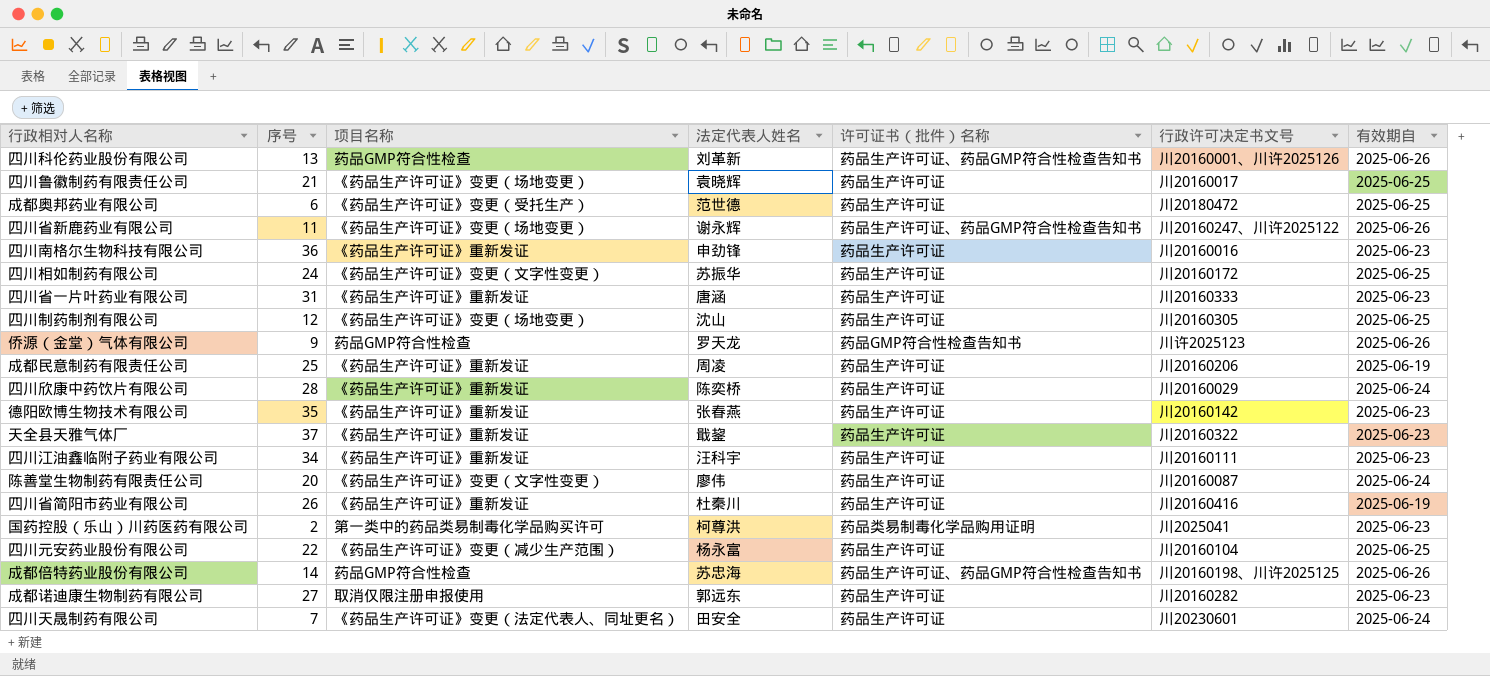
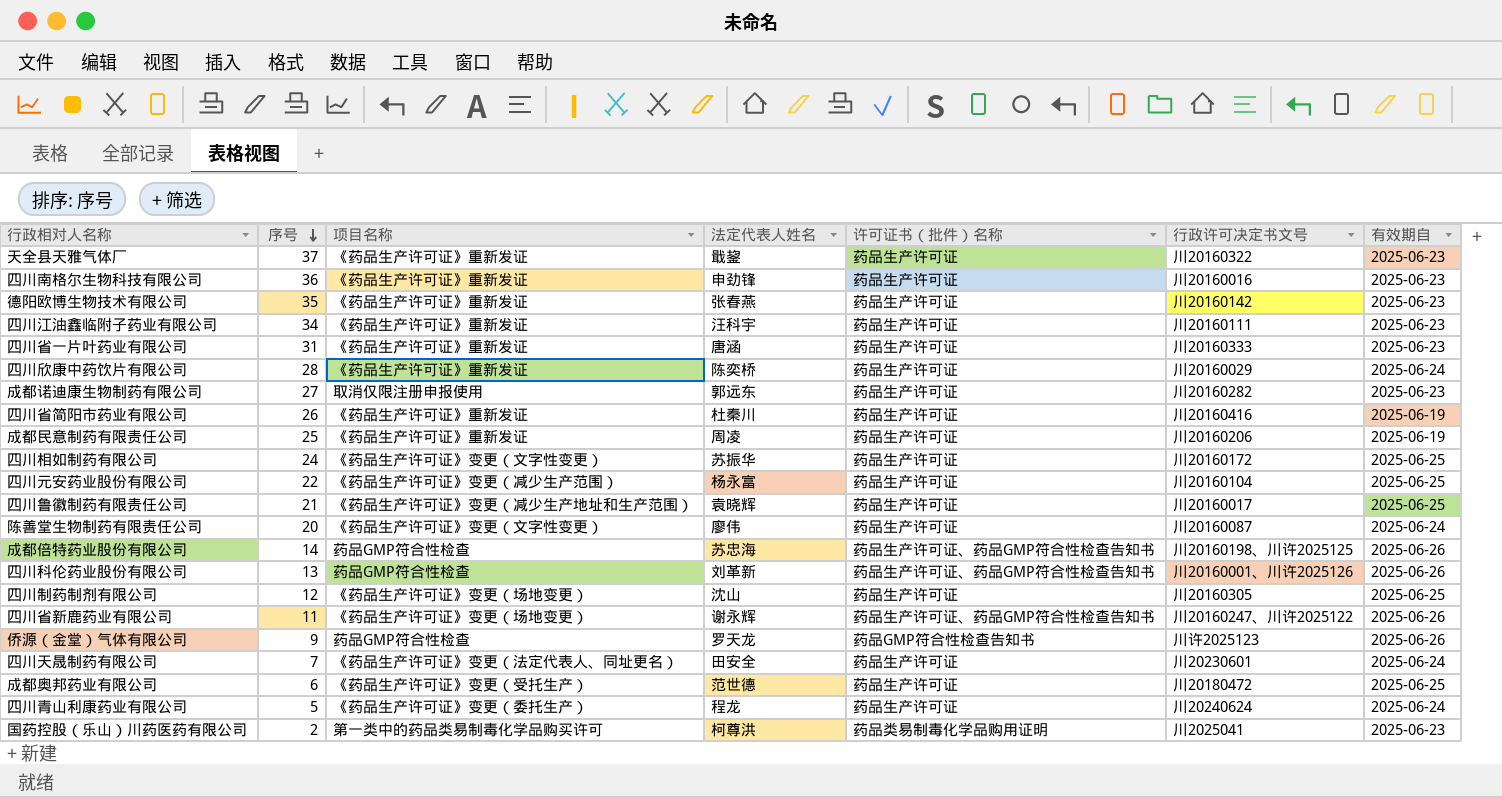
row order: none -> 序号 descending
四川鲁徽制药有限责任公司 | 项目名称: 《药品生产许可证》变更（场地变更） -> 《药品生产许可证》变更（减少生产地址和生产范围）
row 四川青山利康药业有限公司: none -> 5 | 《药品生产许可证》变更（委托生产） | 程龙 | 药品生产许可证 | 川20240624 | 2025-06-24

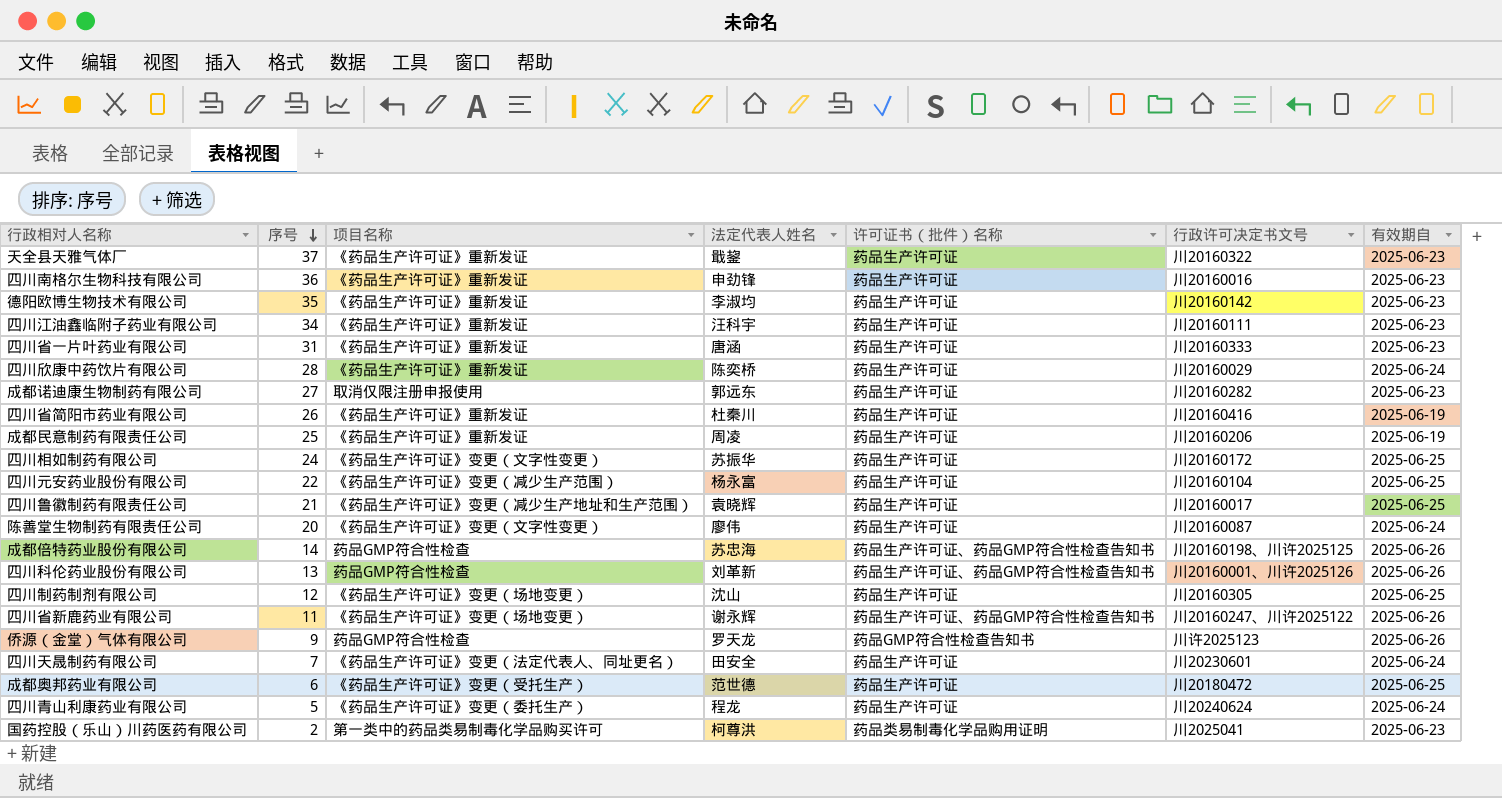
德阳欧博生物技术有限公司 | 法定代表人姓名: 张春燕 -> 李淑均

